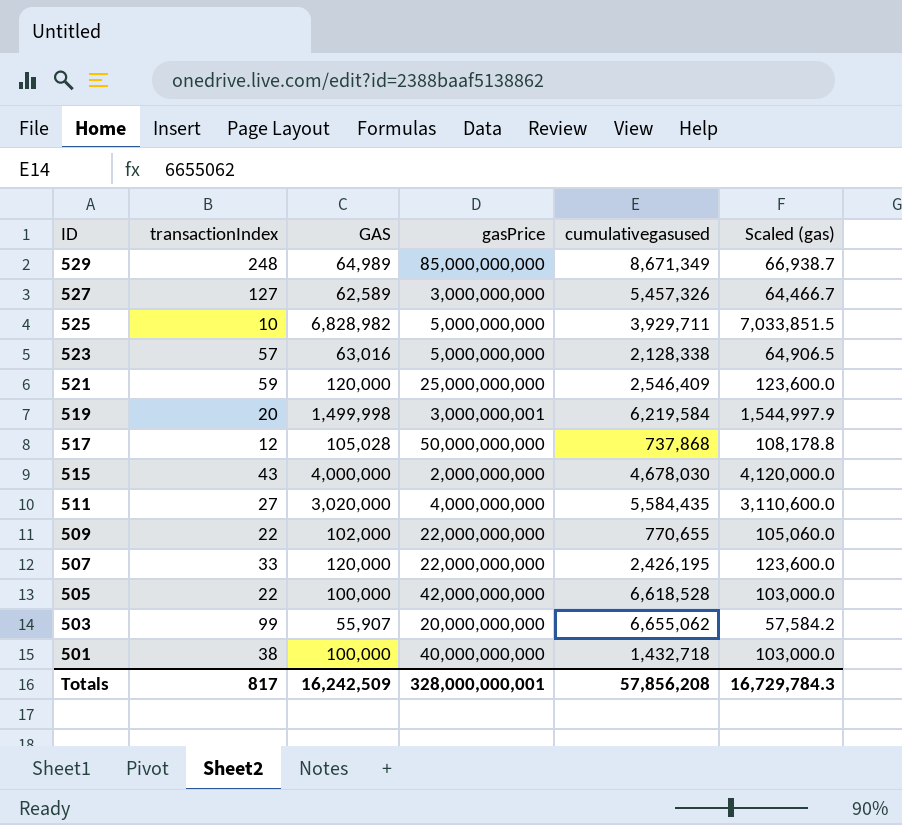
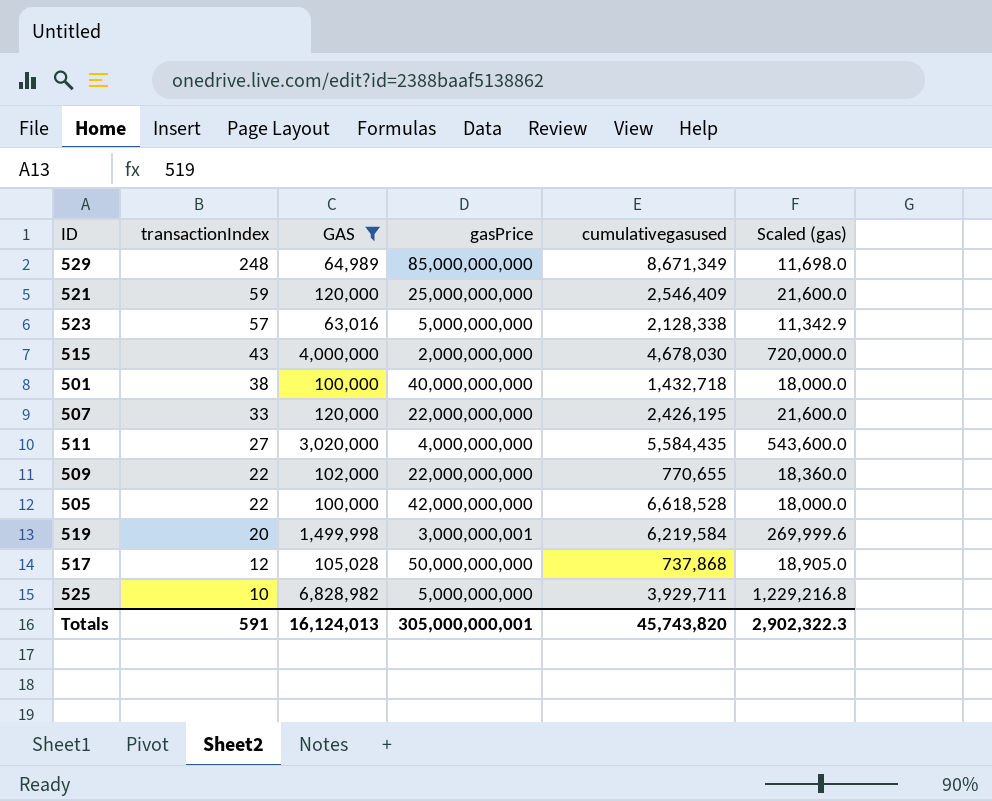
filter: none -> GAS >= 63,016
row order: ID descending -> transactionIndex descending
column Scaled (gas) | formula: [GAS] * 1.03 -> [GAS] * 0.18
Totals | transactionIndex: 817 -> 591
Totals | GAS: 16,242,509 -> 16,124,013
Totals | gasPrice: 328,000,000,001 -> 305,000,000,001
Totals | cumulativegasused: 57,856,208 -> 45,743,820
Totals | Scaled (gas): 16,729,784.3 -> 2,902,322.3

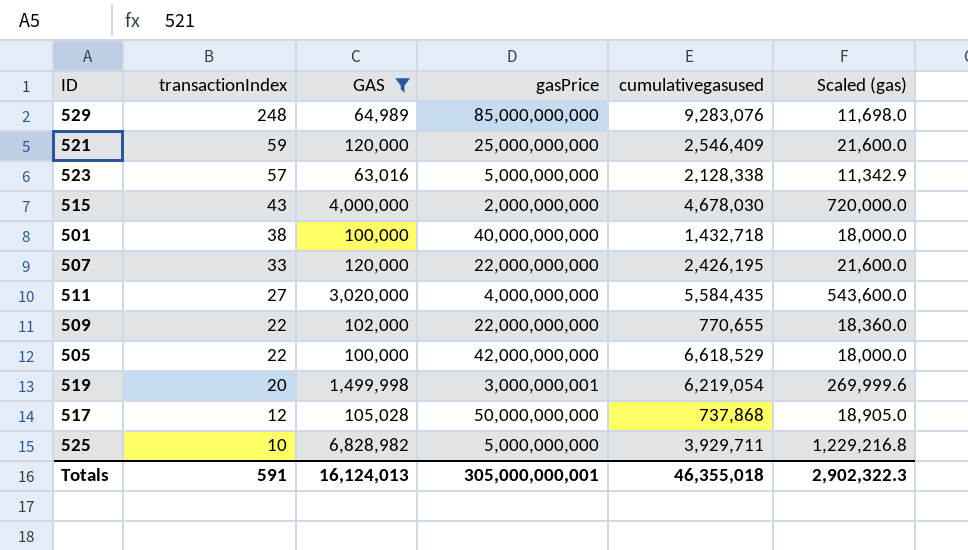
529 | cumulativegasused: 8,671,349 -> 9,283,076
505 | cumulativegasused: 6,618,528 -> 6,618,529
519 | cumulativegasused: 6,219,584 -> 6,219,054
Totals | cumulativegasused: 45,743,820 -> 46,355,018

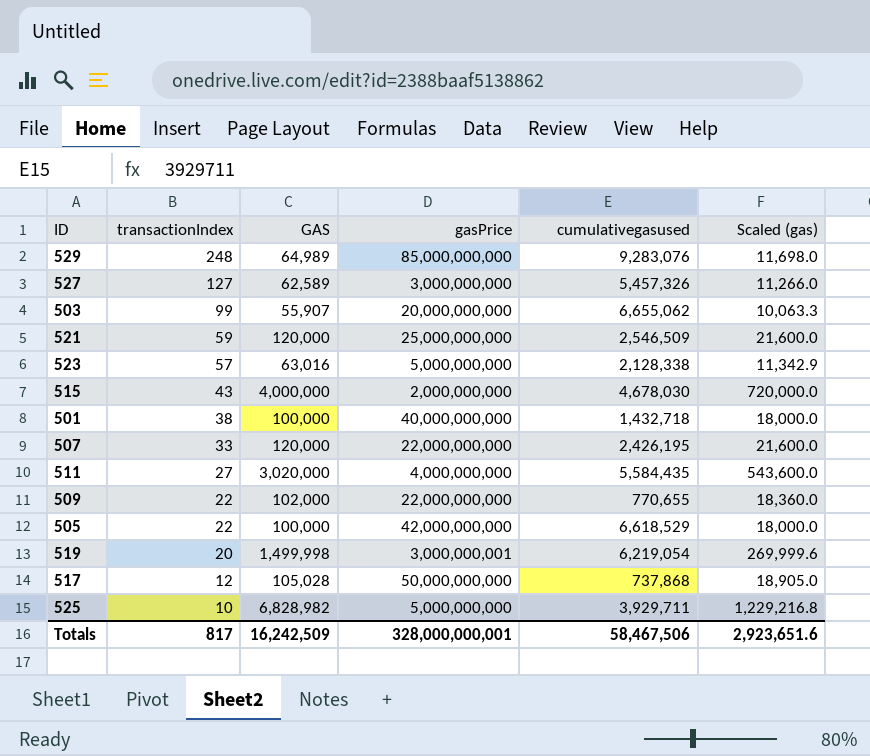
filter: GAS >= 63,016 -> none
521 | cumulativegasused: 2,546,409 -> 2,546,509
Totals | transactionIndex: 591 -> 817
Totals | GAS: 16,124,013 -> 16,242,509
Totals | gasPrice: 305,000,000,001 -> 328,000,000,001
Totals | cumulativegasused: 46,355,018 -> 58,467,506
Totals | Scaled (gas): 2,902,322.3 -> 2,923,651.6

